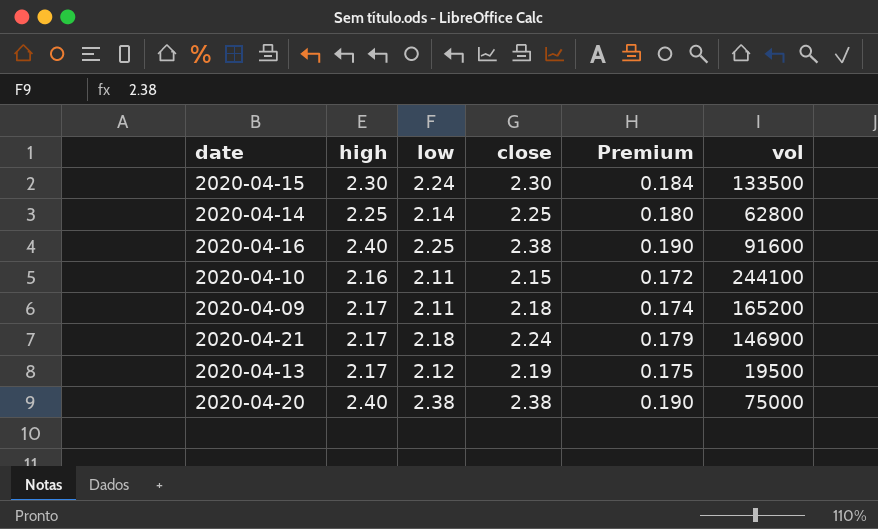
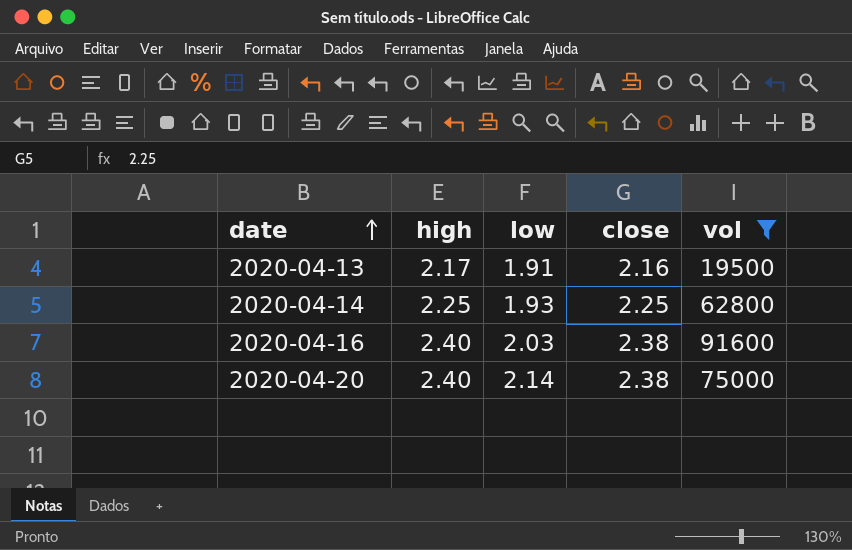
filter: none -> vol <= 91600
row order: none -> date ascending
column Premium | formula: [close] * 0.08 -> none
2020-04-13 | low: 2.12 -> 1.91
2020-04-13 | close: 2.19 -> 2.16
2020-04-14 | low: 2.14 -> 1.93
2020-04-16 | low: 2.25 -> 2.03
2020-04-20 | low: 2.38 -> 2.14

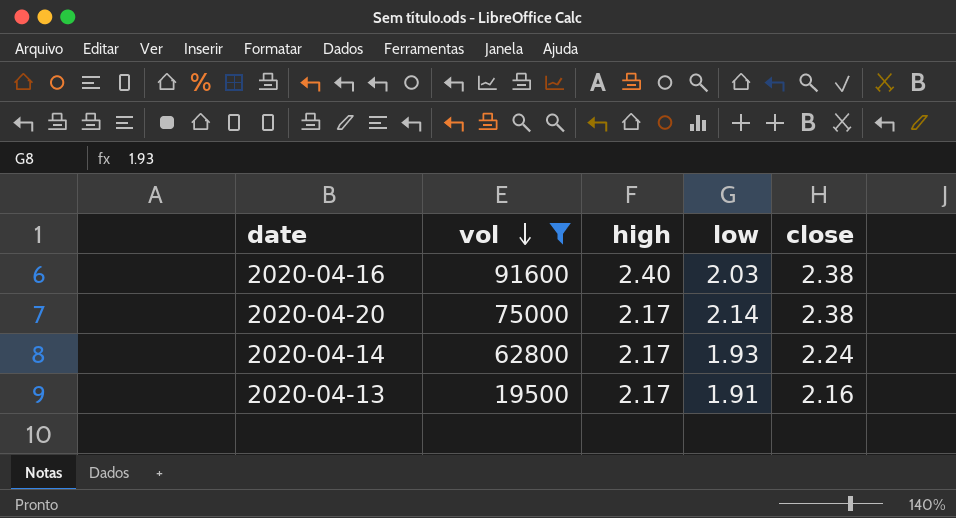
row order: date ascending -> vol descending
column vol | position: 5 -> 2
2020-04-20 | high: 2.40 -> 2.17
2020-04-14 | high: 2.25 -> 2.17
2020-04-14 | close: 2.25 -> 2.24

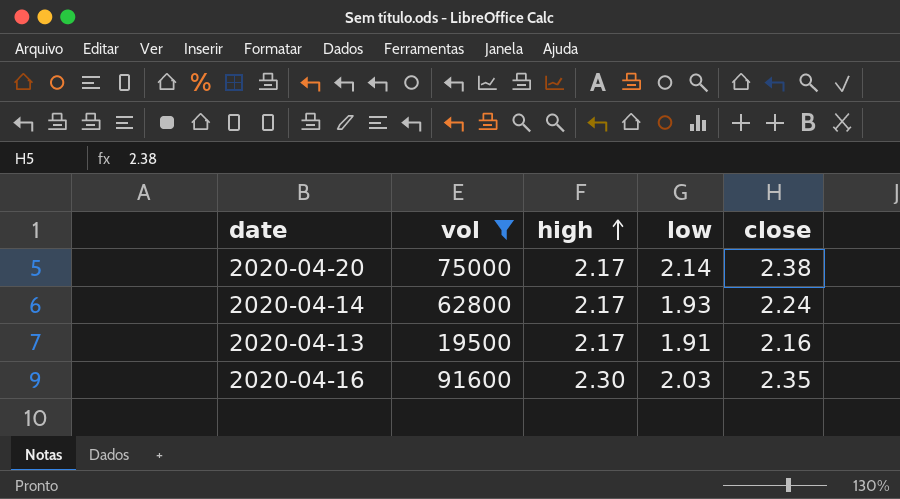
row order: vol descending -> high ascending
2020-04-16 | high: 2.40 -> 2.30
2020-04-16 | close: 2.38 -> 2.35

